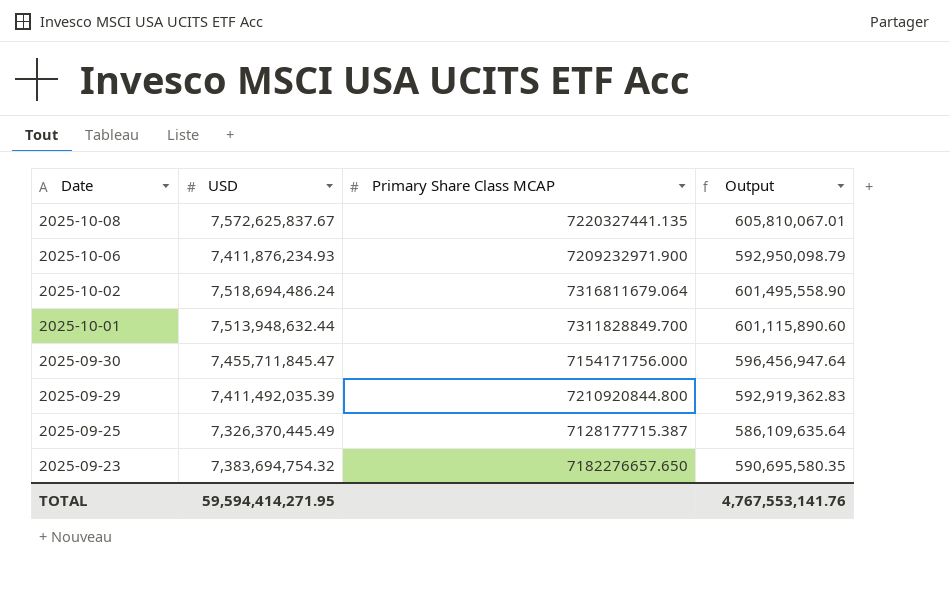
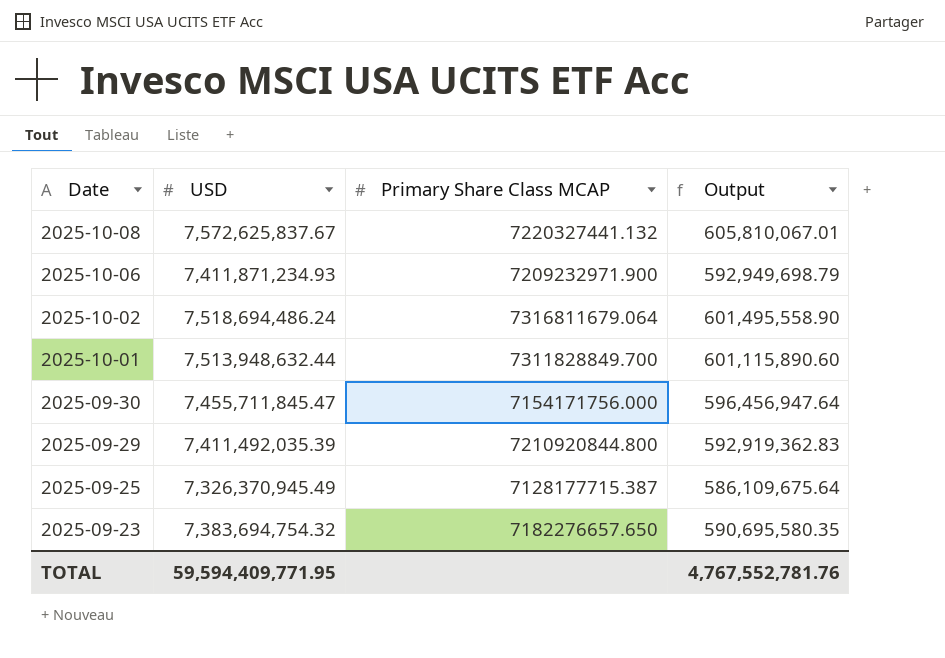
2025-10-08 | Primary Share Class MCAP: 7220327441.135 -> 7220327441.132
2025-10-06 | USD: 7,411,876,234.93 -> 7,411,871,234.93
2025-10-06 | Output: 592,950,098.79 -> 592,949,698.79
2025-09-25 | USD: 7,326,370,445.49 -> 7,326,370,945.49
2025-09-25 | Output: 586,109,635.64 -> 586,109,675.64
TOTAL | USD: 59,594,414,271.95 -> 59,594,409,771.95
TOTAL | Output: 4,767,553,141.76 -> 4,767,552,781.76

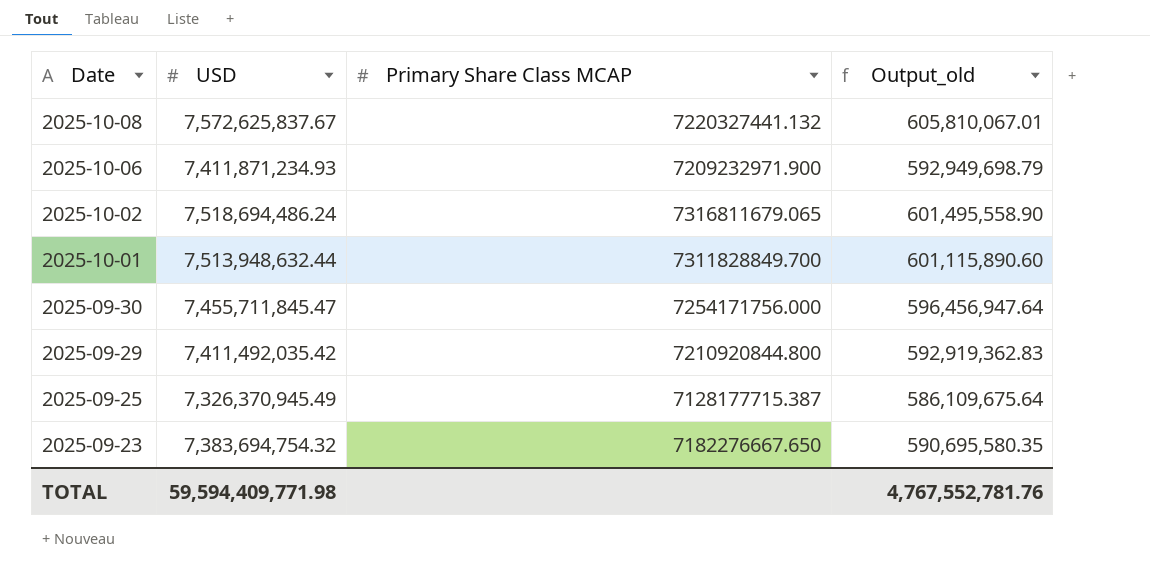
column name: Output -> Output_old
2025-10-02 | Primary Share Class MCAP: 7316811679.064 -> 7316811679.065
2025-09-30 | Primary Share Class MCAP: 7154171756.000 -> 7254171756.000
2025-09-29 | USD: 7,411,492,035.39 -> 7,411,492,035.42
2025-09-23 | Primary Share Class MCAP: 7182276657.650 -> 7182276667.650
TOTAL | USD: 59,594,409,771.95 -> 59,594,409,771.98

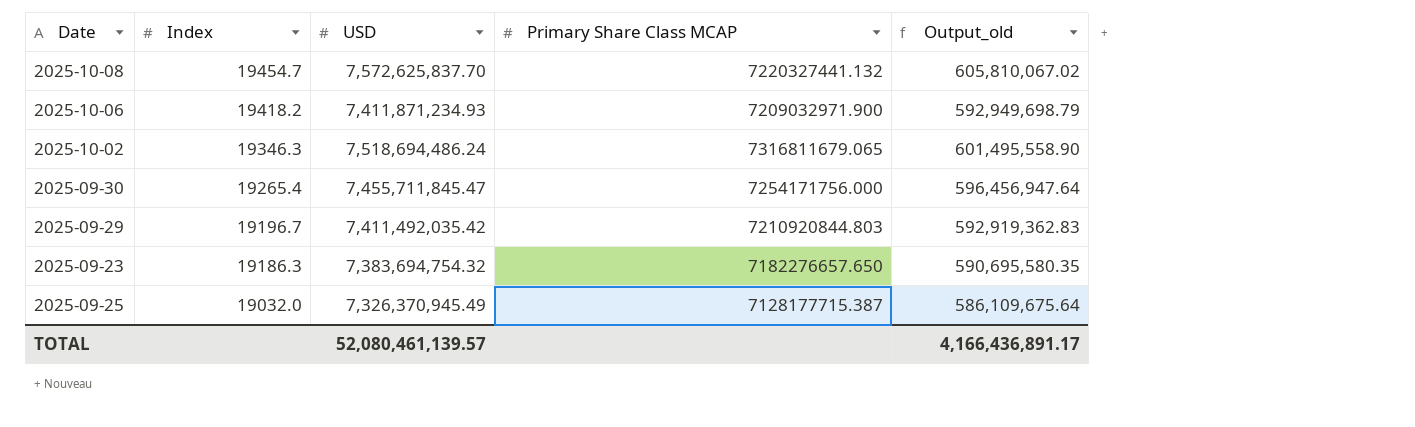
row order: Date descending -> Index descending
column Index | position: none -> 2
row 2025-10-01: 7,513,948,632.44 | 7311828849.700 | 601,115,890.60 -> none
2025-10-08 | USD: 7,572,625,837.67 -> 7,572,625,837.70
2025-10-08 | Output_old: 605,810,067.01 -> 605,810,067.02
2025-10-06 | Primary Share Class MCAP: 7209232971.900 -> 7209032971.900
2025-09-29 | Primary Share Class MCAP: 7210920844.800 -> 7210920844.803
2025-09-23 | Primary Share Class MCAP: 7182276667.650 -> 7182276657.650
TOTAL | USD: 59,594,409,771.98 -> 52,080,461,139.57
TOTAL | Output_old: 4,767,552,781.76 -> 4,166,436,891.17

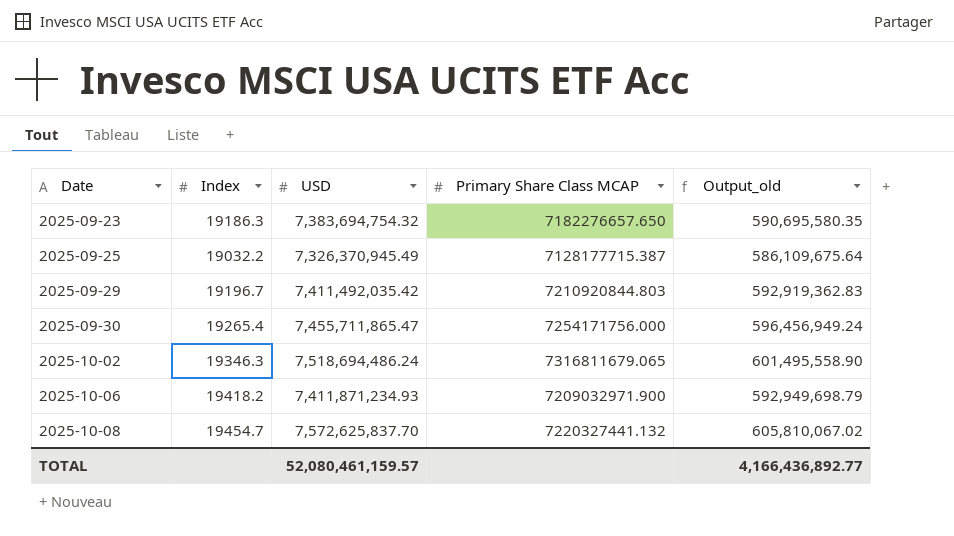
row order: Index descending -> Date ascending
2025-09-25 | Index: 19032.0 -> 19032.2
2025-09-30 | USD: 7,455,711,845.47 -> 7,455,711,865.47
2025-09-30 | Output_old: 596,456,947.64 -> 596,456,949.24
TOTAL | USD: 52,080,461,139.57 -> 52,080,461,159.57
TOTAL | Output_old: 4,166,436,891.17 -> 4,166,436,892.77

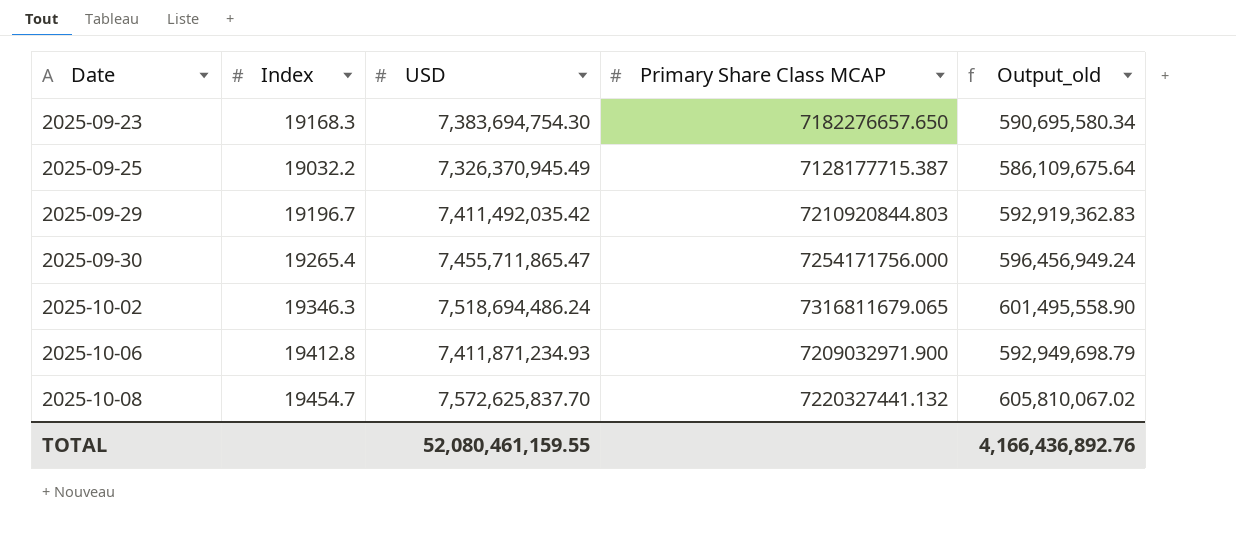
2025-09-23 | Index: 19186.3 -> 19168.3
2025-09-23 | USD: 7,383,694,754.32 -> 7,383,694,754.30
2025-09-23 | Output_old: 590,695,580.35 -> 590,695,580.34
2025-10-06 | Index: 19418.2 -> 19412.8
TOTAL | USD: 52,080,461,159.57 -> 52,080,461,159.55
TOTAL | Output_old: 4,166,436,892.77 -> 4,166,436,892.76

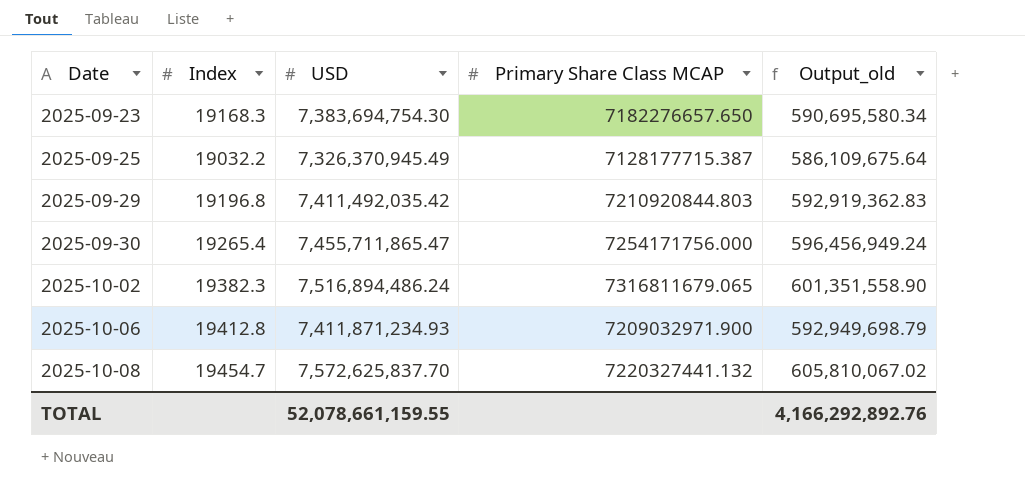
2025-09-29 | Index: 19196.7 -> 19196.8
2025-10-02 | Index: 19346.3 -> 19382.3
2025-10-02 | USD: 7,518,694,486.24 -> 7,516,894,486.24
2025-10-02 | Output_old: 601,495,558.90 -> 601,351,558.90
TOTAL | USD: 52,080,461,159.55 -> 52,078,661,159.55
TOTAL | Output_old: 4,166,436,892.76 -> 4,166,292,892.76

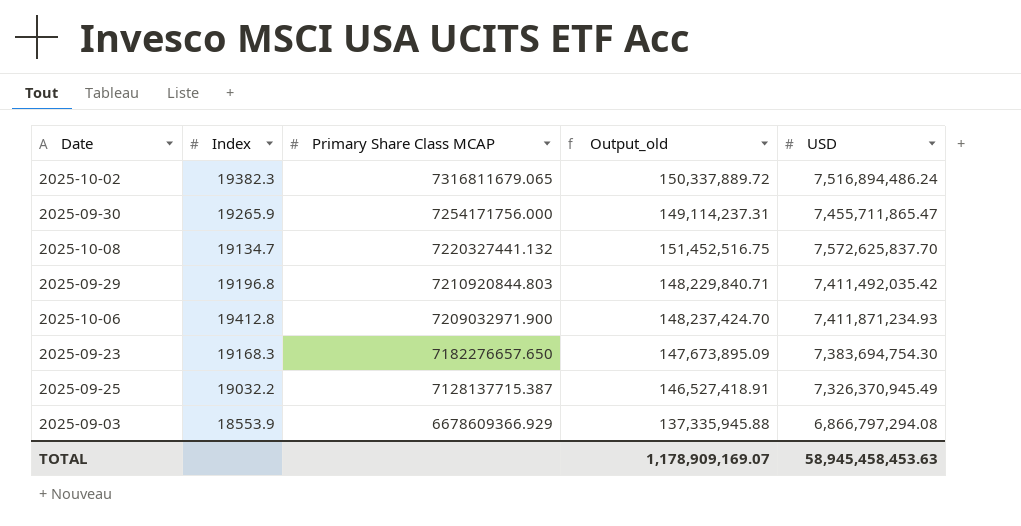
row order: Date ascending -> Primary Share Class MCAP descending
column Output_old | formula: [USD] * 0.08 -> [USD] * 0.02
column USD | position: 3 -> 5
2025-09-30 | Index: 19265.4 -> 19265.9
2025-10-08 | Index: 19454.7 -> 19134.7
2025-09-25 | Primary Share Class MCAP: 7128177715.387 -> 7128137715.387
row 2025-09-03: none -> 18553.9 | 6678609366.929 | 137,335,945.88 | 6,866,797,294.08
TOTAL | Output_old: 4,166,292,892.76 -> 1,178,909,169.07
TOTAL | USD: 52,078,661,159.55 -> 58,945,458,453.63

